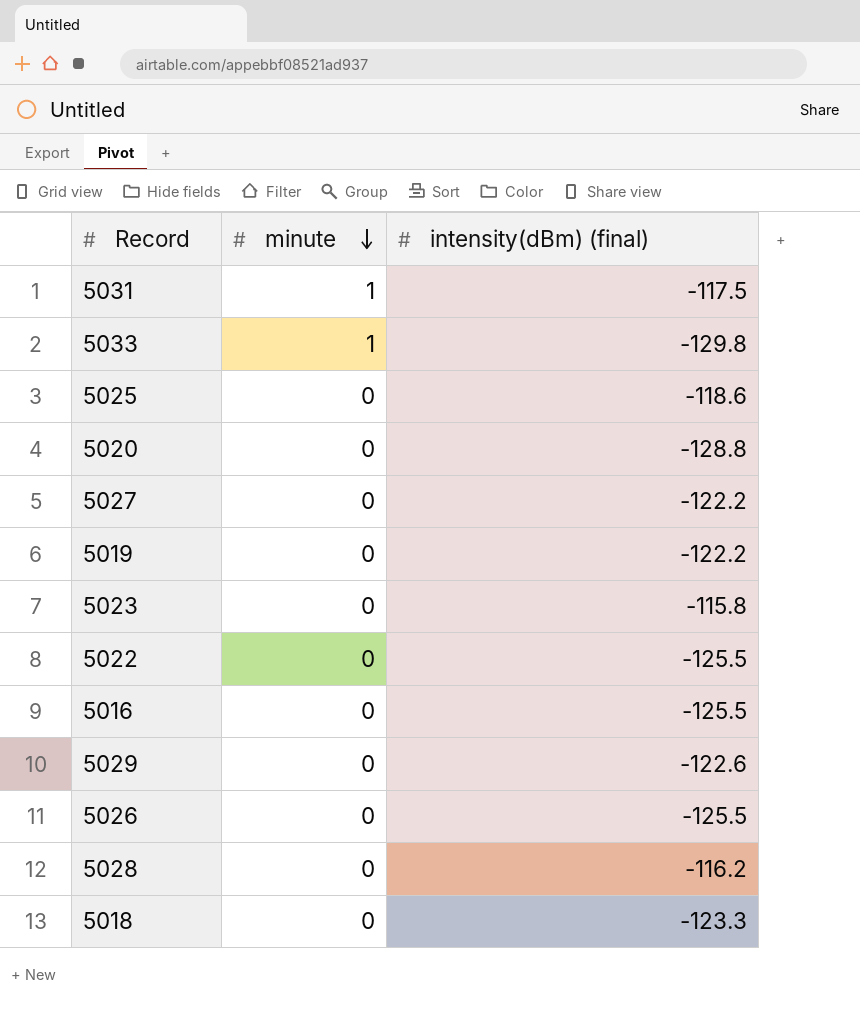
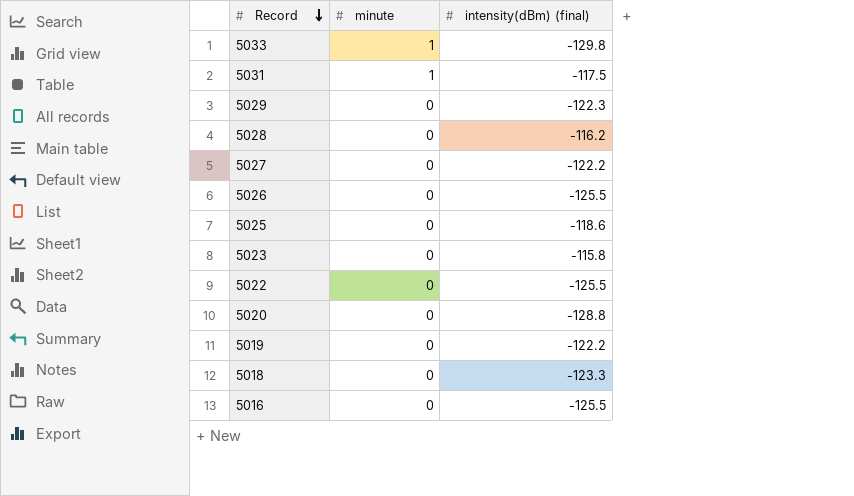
row order: minute descending -> Record descending
5029 | intensity(dBm) (final): -122.6 -> -122.3

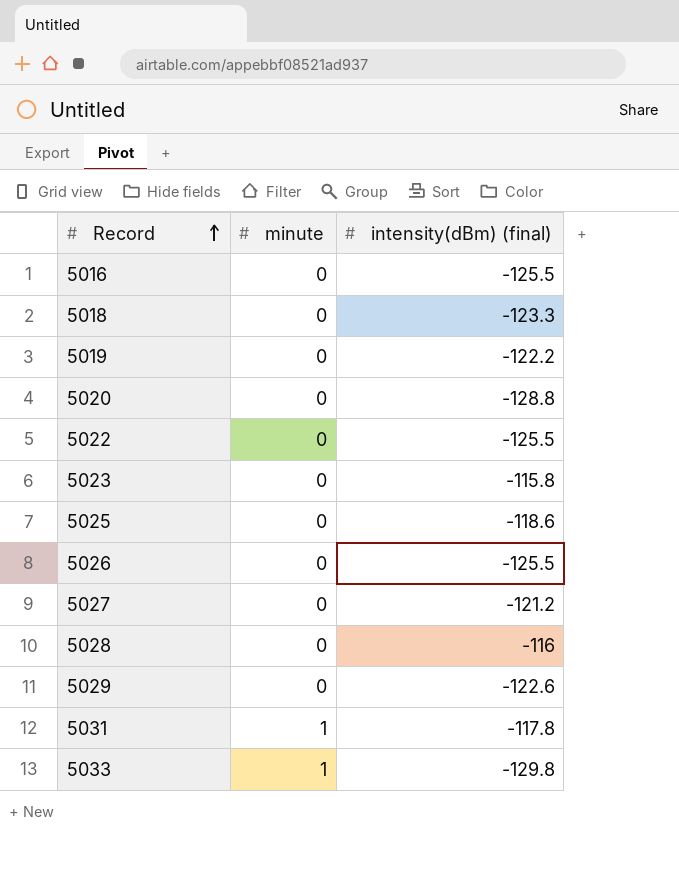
row order: Record descending -> Record ascending
5027 | intensity(dBm) (final): -122.2 -> -121.2
5028 | intensity(dBm) (final): -116.2 -> -116
5029 | intensity(dBm) (final): -122.3 -> -122.6
5031 | intensity(dBm) (final): -117.5 -> -117.8

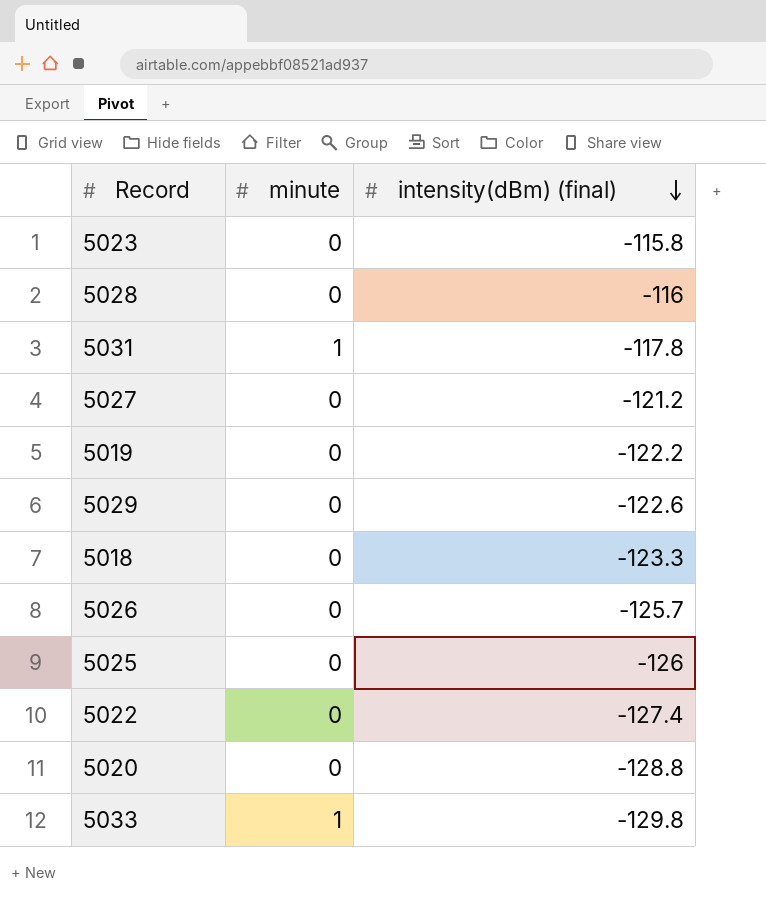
row order: Record ascending -> intensity(dBm) (final) descending
row 5016: 0 | -125.5 -> none
5026 | intensity(dBm) (final): -125.5 -> -125.7
5025 | intensity(dBm) (final): -118.6 -> -126
5022 | intensity(dBm) (final): -125.5 -> -127.4

